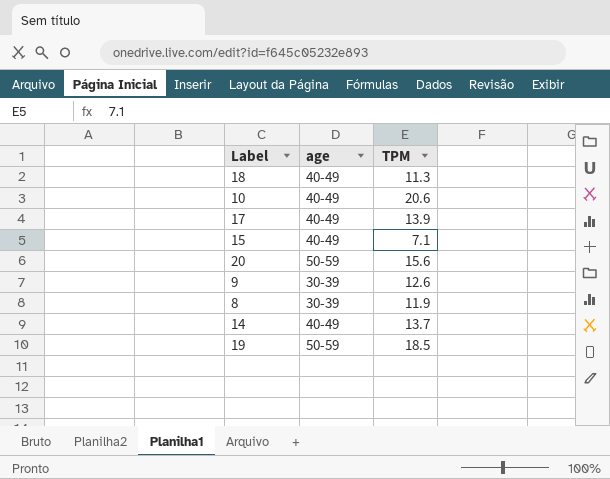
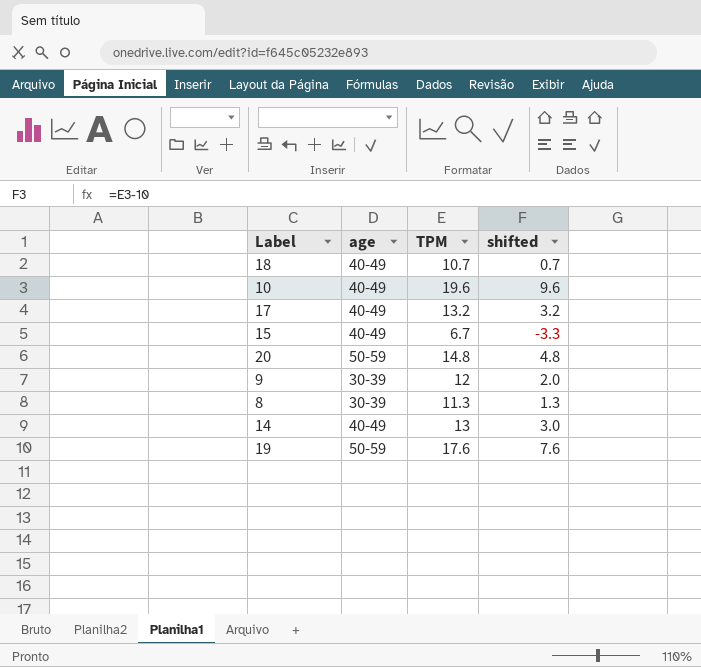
column shifted | formula: none -> [TPM] - 10
18 | TPM: 11.3 -> 10.7
10 | TPM: 20.6 -> 19.6
17 | TPM: 13.9 -> 13.2
15 | TPM: 7.1 -> 6.7
20 | TPM: 15.6 -> 14.8
9 | TPM: 12.6 -> 12
8 | TPM: 11.9 -> 11.3
14 | TPM: 13.7 -> 13
19 | TPM: 18.5 -> 17.6

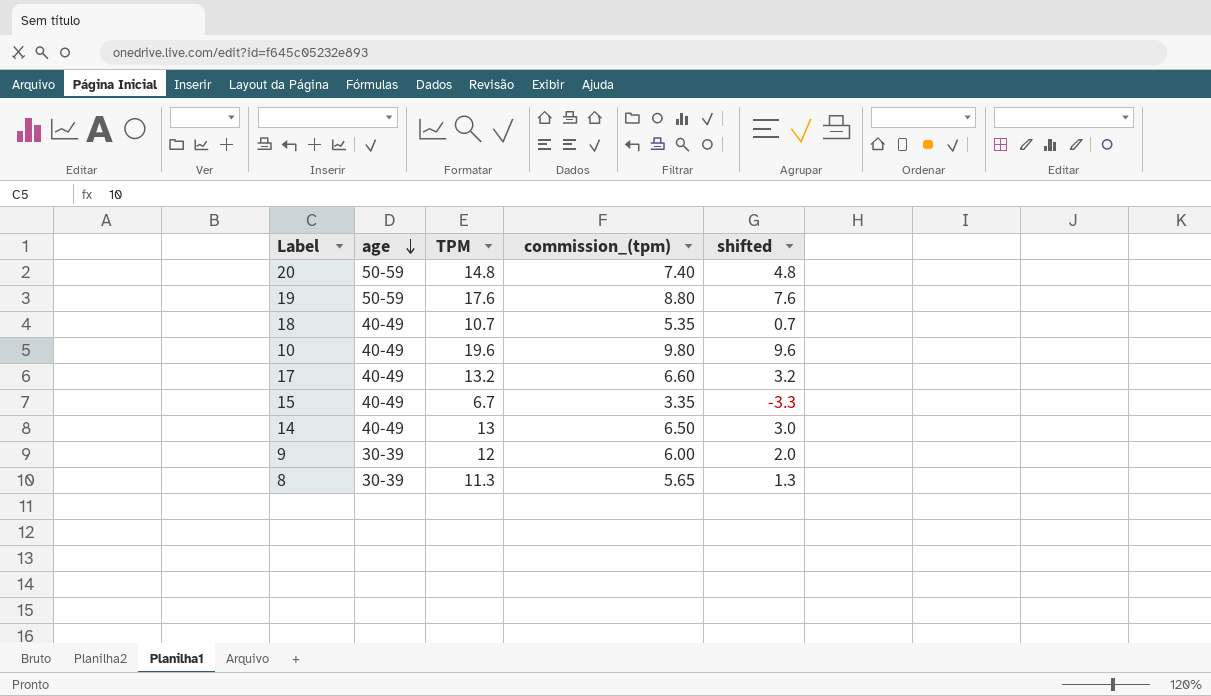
row order: none -> age descending
column commission_(tpm) | formula: none -> [TPM] * 0.5

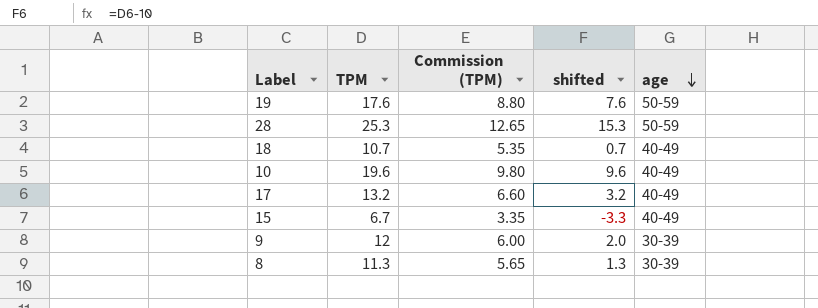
column name: commission_(tpm) -> Commission (TPM)
column age | position: 2 -> 5
row 20: 50-59 | 14.8 | 7.40 | 4.8 -> none
row 14: 40-49 | 13 | 6.50 | 3.0 -> none
row 28: none -> 25.3 | 12.65 | 15.3 | 50-59

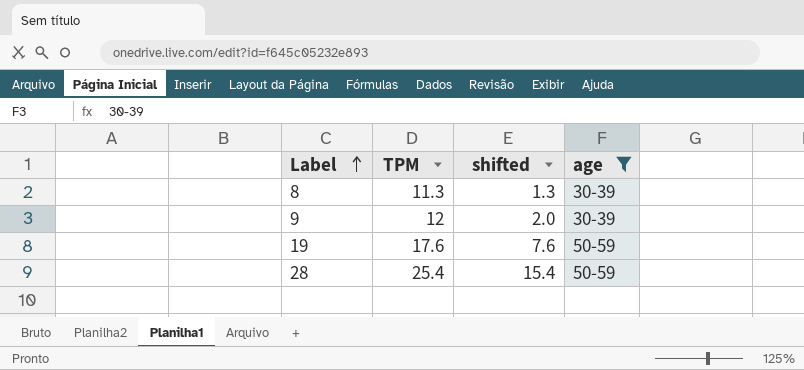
filter: none -> age != 40-49
row order: age descending -> Label ascending
column Commission (TPM) | formula: [TPM] * 0.5 -> none
28 | TPM: 25.3 -> 25.4
28 | shifted: 15.3 -> 15.4

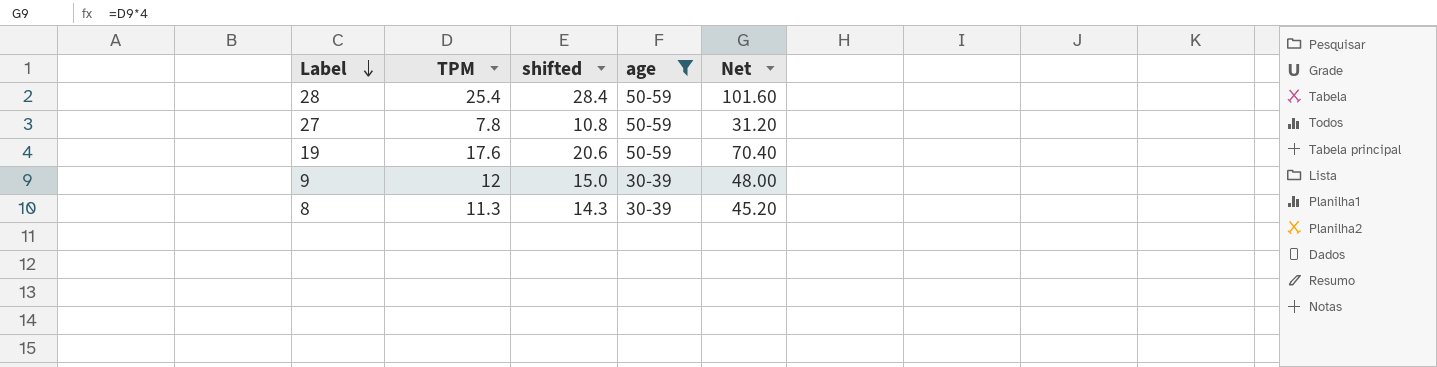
row order: Label ascending -> Label descending
column shifted | formula: [TPM] - 10 -> [TPM] + 3
column Net | formula: none -> [TPM] * 4
row 27: none -> 7.8 | 10.8 | 50-59 | 31.20

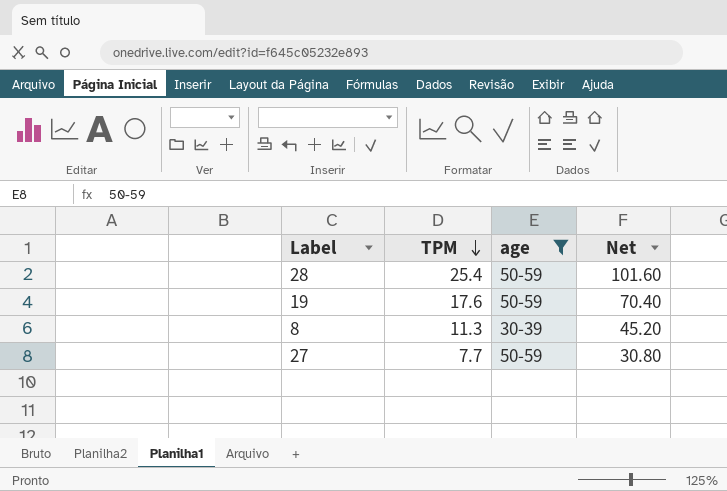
row order: Label descending -> TPM descending
column shifted | formula: [TPM] + 3 -> none
row 9: 12 | 15.0 | 30-39 | 48.00 -> none
27 | TPM: 7.8 -> 7.7
27 | Net: 31.20 -> 30.80

